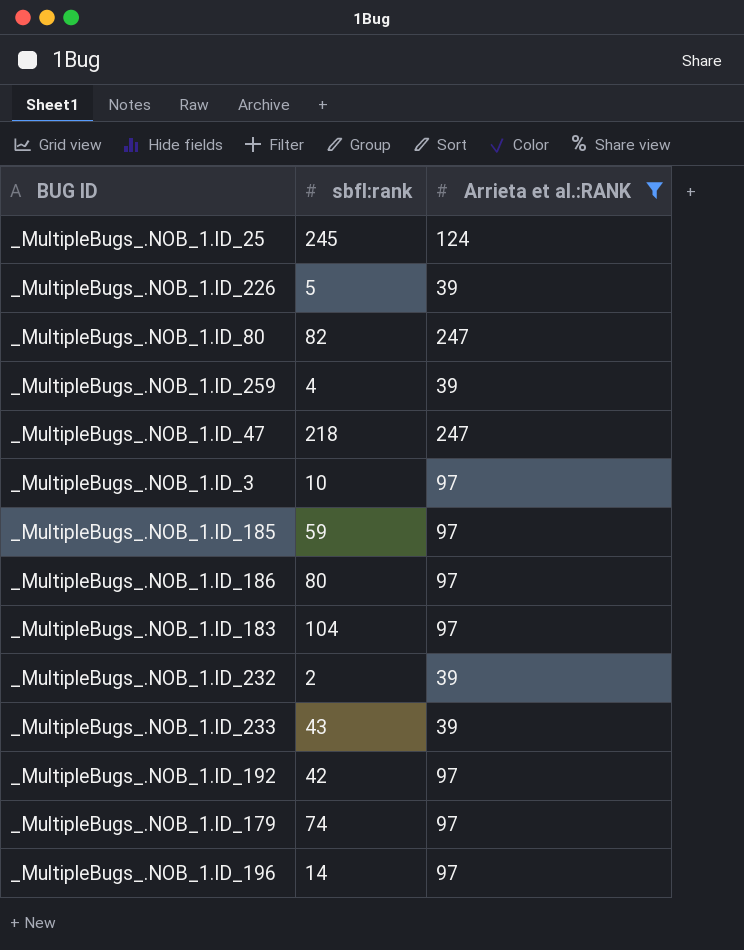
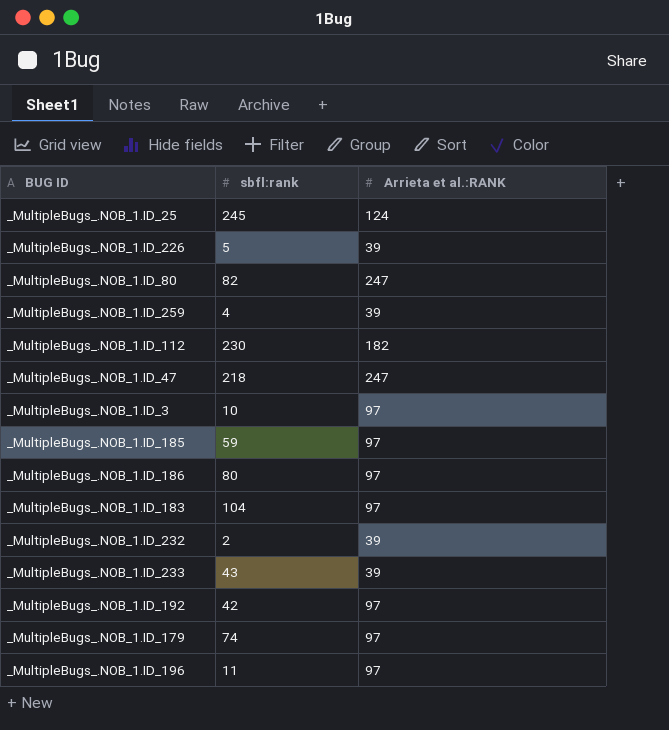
filter: Arrieta et al.:RANK != 182 -> none
_MultipleBugs_.NOB_1.ID_196 | sbfl:rank: 14 -> 11

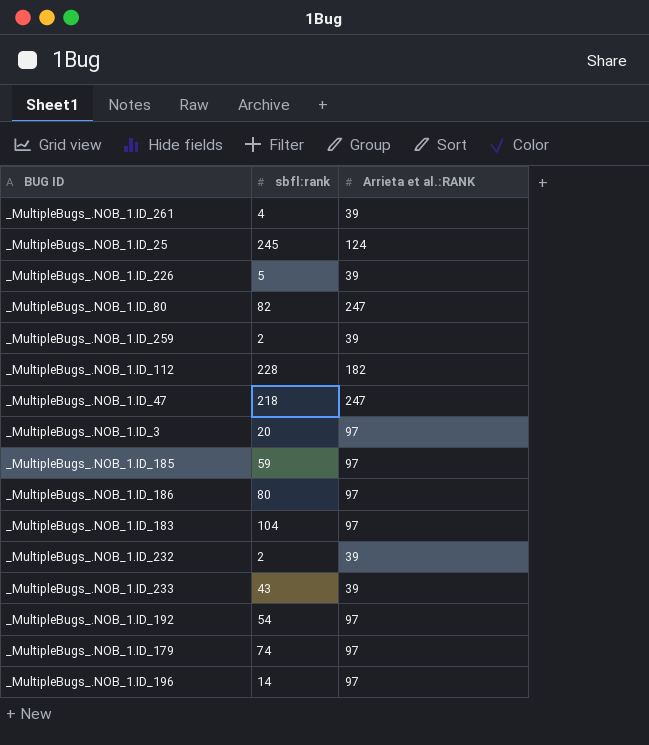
row _MultipleBugs_.NOB_1.ID_261: none -> 4 | 39
_MultipleBugs_.NOB_1.ID_259 | sbfl:rank: 4 -> 2
_MultipleBugs_.NOB_1.ID_112 | sbfl:rank: 230 -> 228
_MultipleBugs_.NOB_1.ID_3 | sbfl:rank: 10 -> 20
_MultipleBugs_.NOB_1.ID_192 | sbfl:rank: 42 -> 54
_MultipleBugs_.NOB_1.ID_196 | sbfl:rank: 11 -> 14

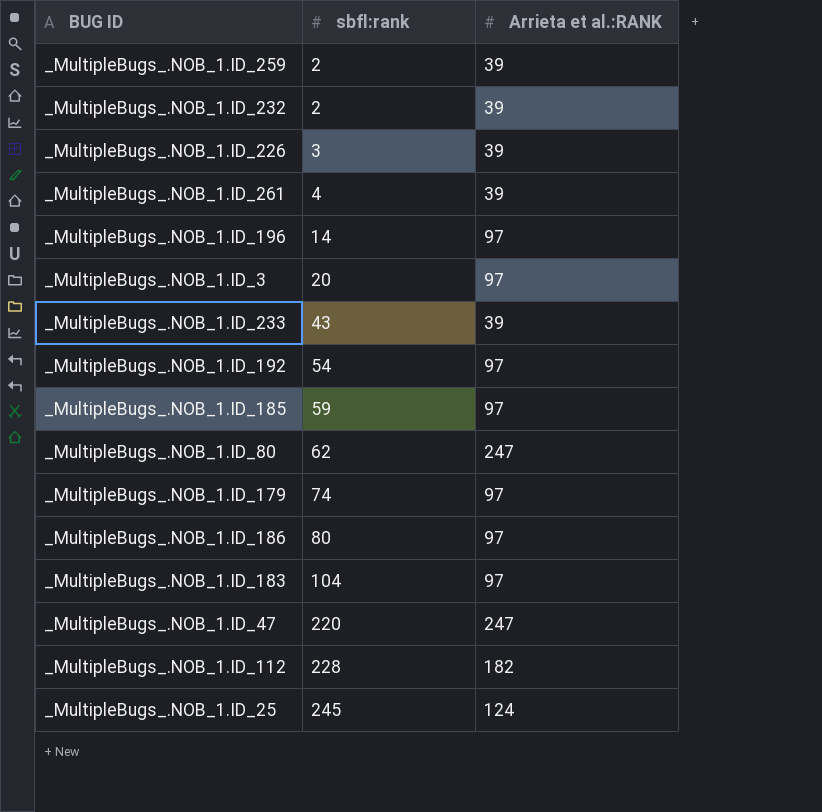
row order: none -> sbfl:rank ascending
_MultipleBugs_.NOB_1.ID_226 | sbfl:rank: 5 -> 3
_MultipleBugs_.NOB_1.ID_80 | sbfl:rank: 82 -> 62
_MultipleBugs_.NOB_1.ID_47 | sbfl:rank: 218 -> 220

